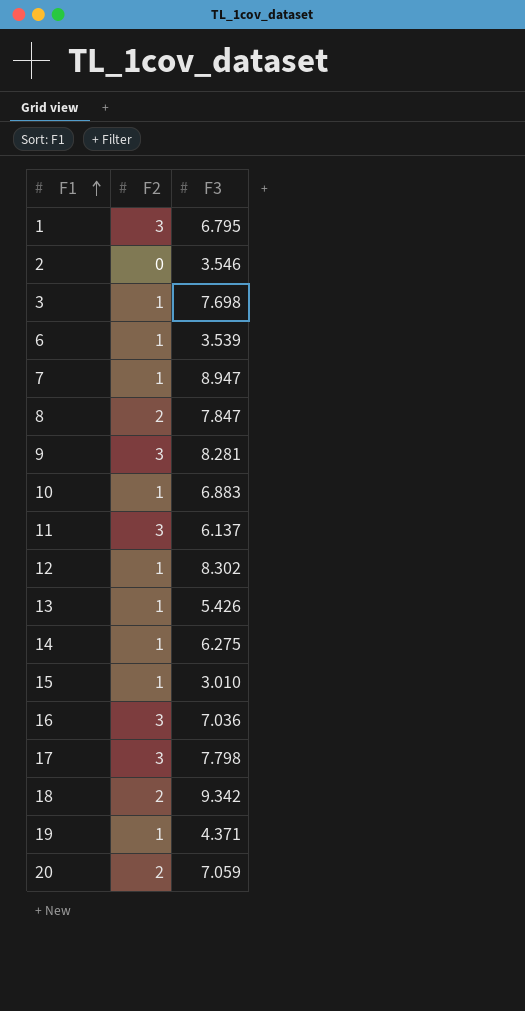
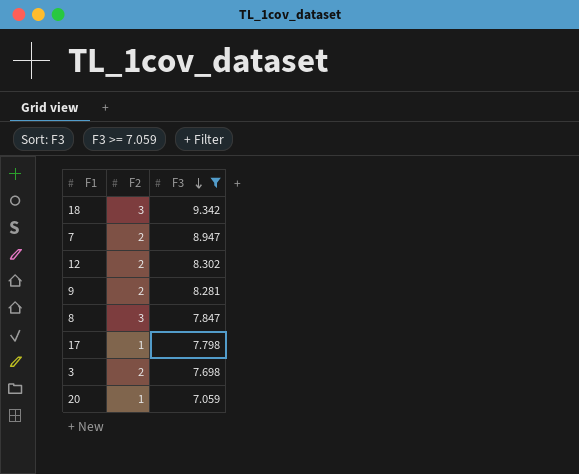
filter: none -> F3 >= 7.059
row order: F1 ascending -> F3 descending
18 | F2: 2 -> 3
7 | F2: 1 -> 2
12 | F2: 1 -> 2
9 | F2: 3 -> 2
8 | F2: 2 -> 3
17 | F2: 3 -> 1
3 | F2: 1 -> 2
20 | F2: 2 -> 1

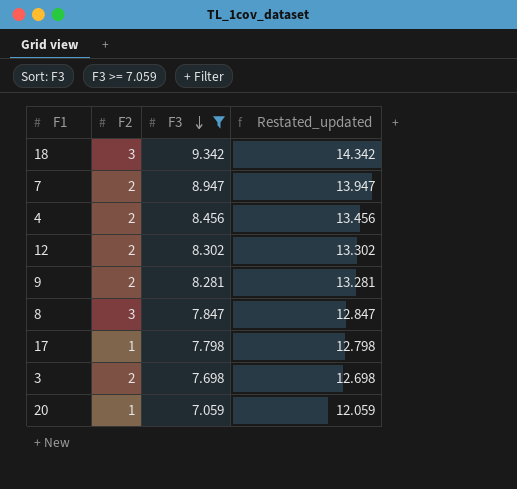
column Restated_updated | formula: none -> [F3] + 5
row 4: none -> 2 | 8.456 | 13.456

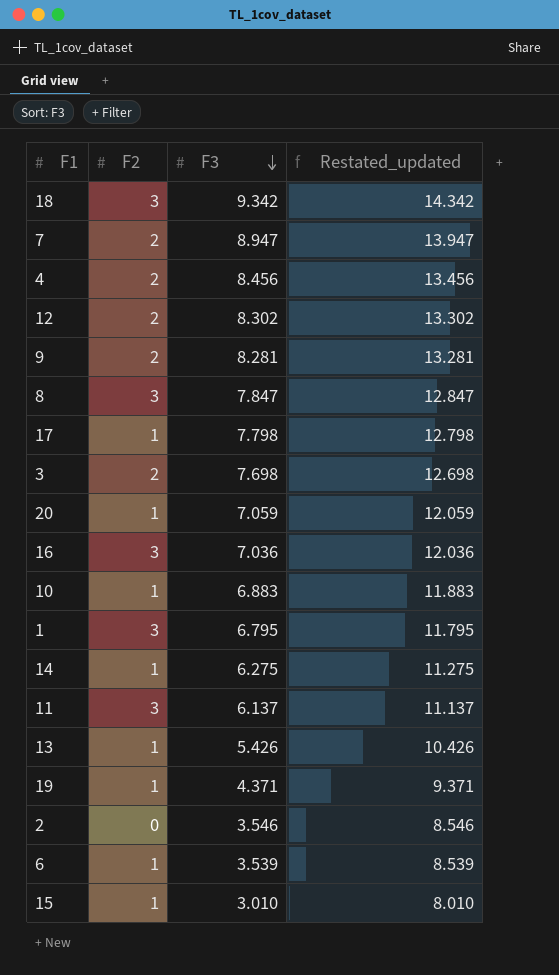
filter: F3 >= 7.059 -> none

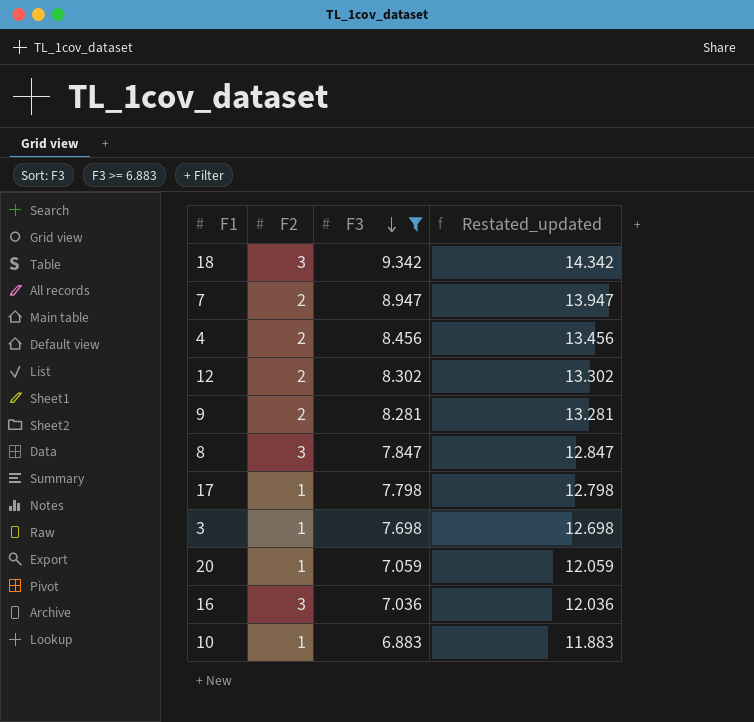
filter: none -> F3 >= 6.883
3 | F2: 2 -> 1

